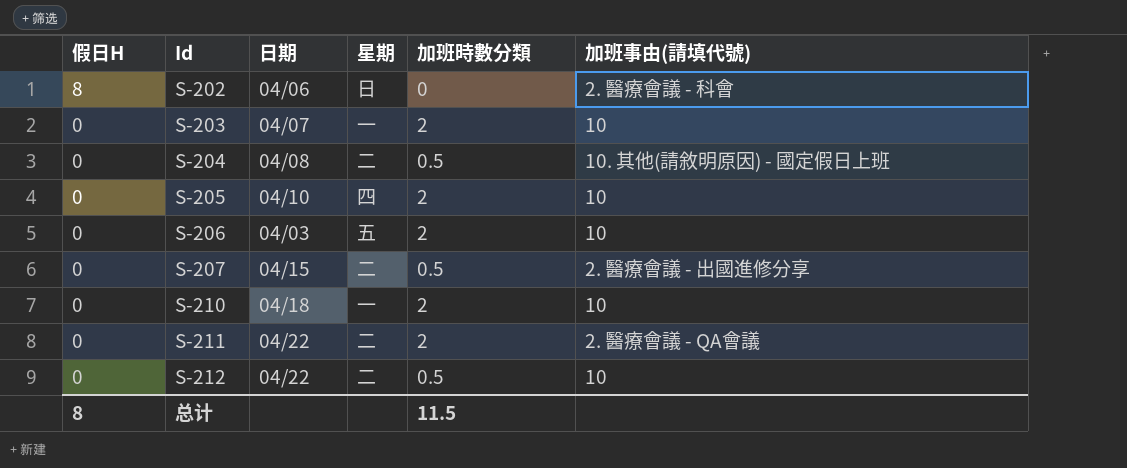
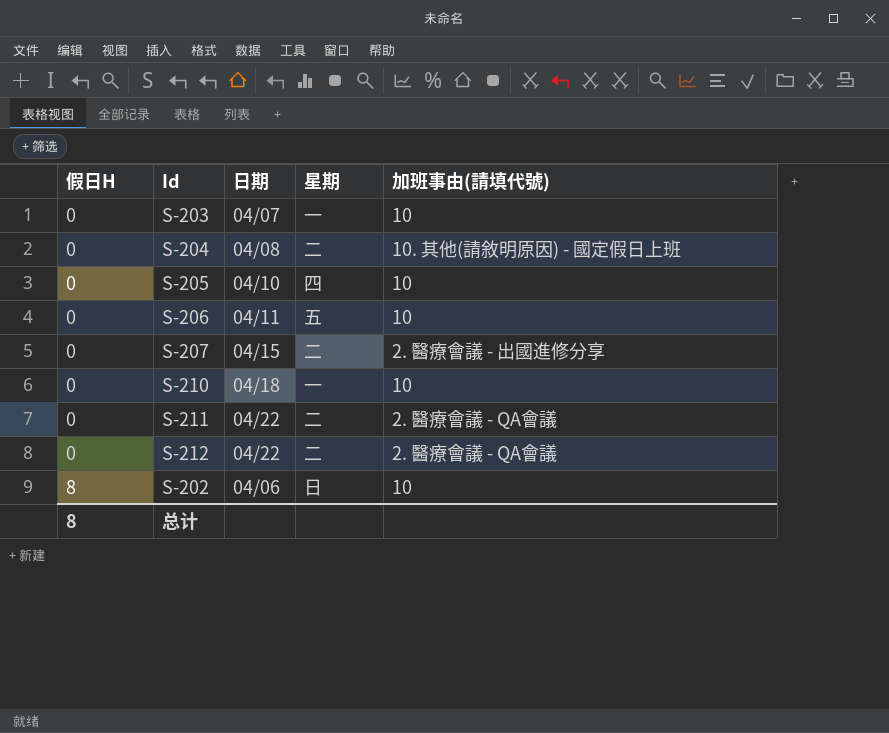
row order: 假日H descending -> 假日H ascending
column 加班時數分類 | position: 5 -> none
S-206 | 日期: 04/03 -> 04/11
S-212 | 加班事由(請填代號): 10 -> 2. 醫療會議 - QA會議
S-202 | 加班事由(請填代號): 2. 醫療會議 - 科會 -> 10

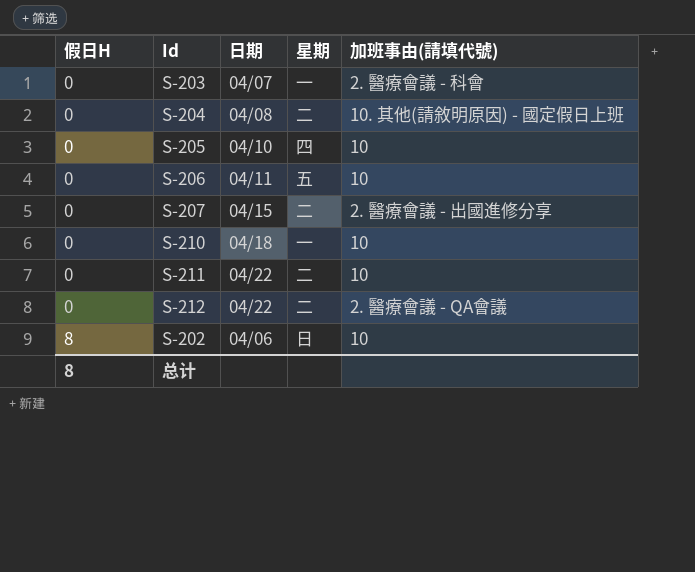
S-203 | 加班事由(請填代號): 10 -> 2. 醫療會議 - 科會
S-211 | 加班事由(請填代號): 2. 醫療會議 - QA會議 -> 10

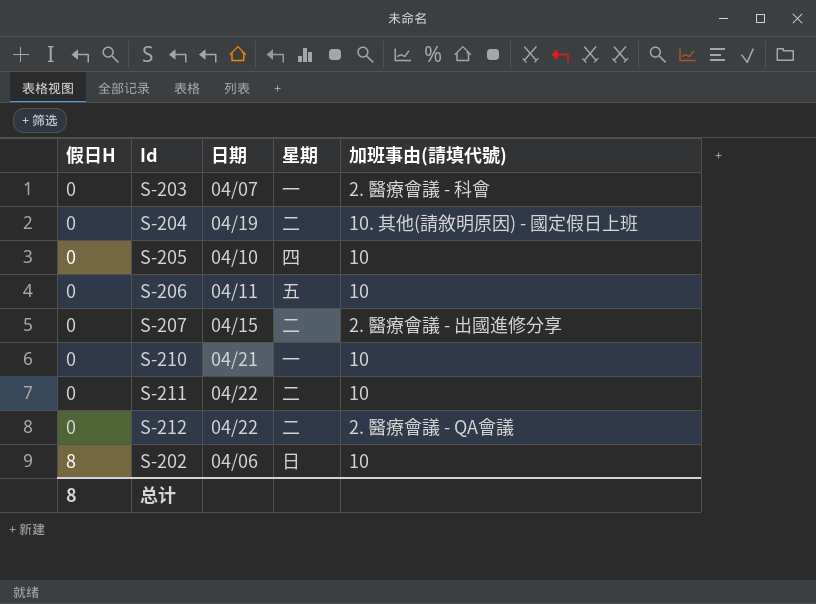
S-204 | 日期: 04/08 -> 04/19
S-210 | 日期: 04/18 -> 04/21

